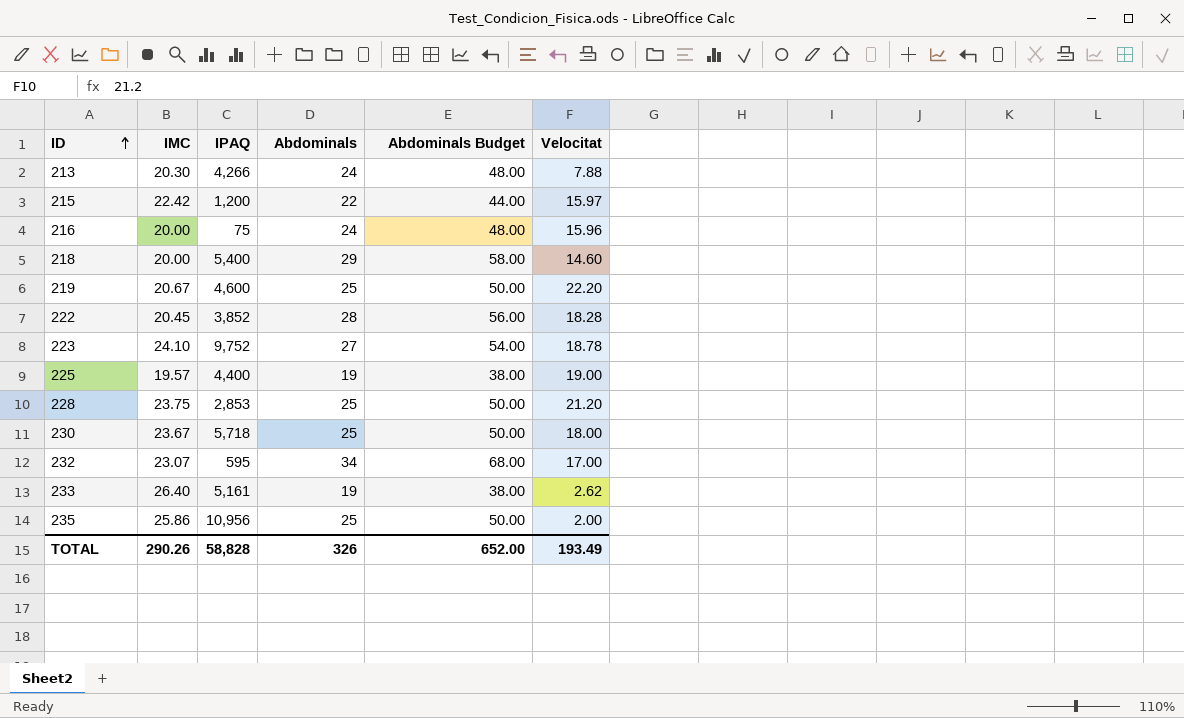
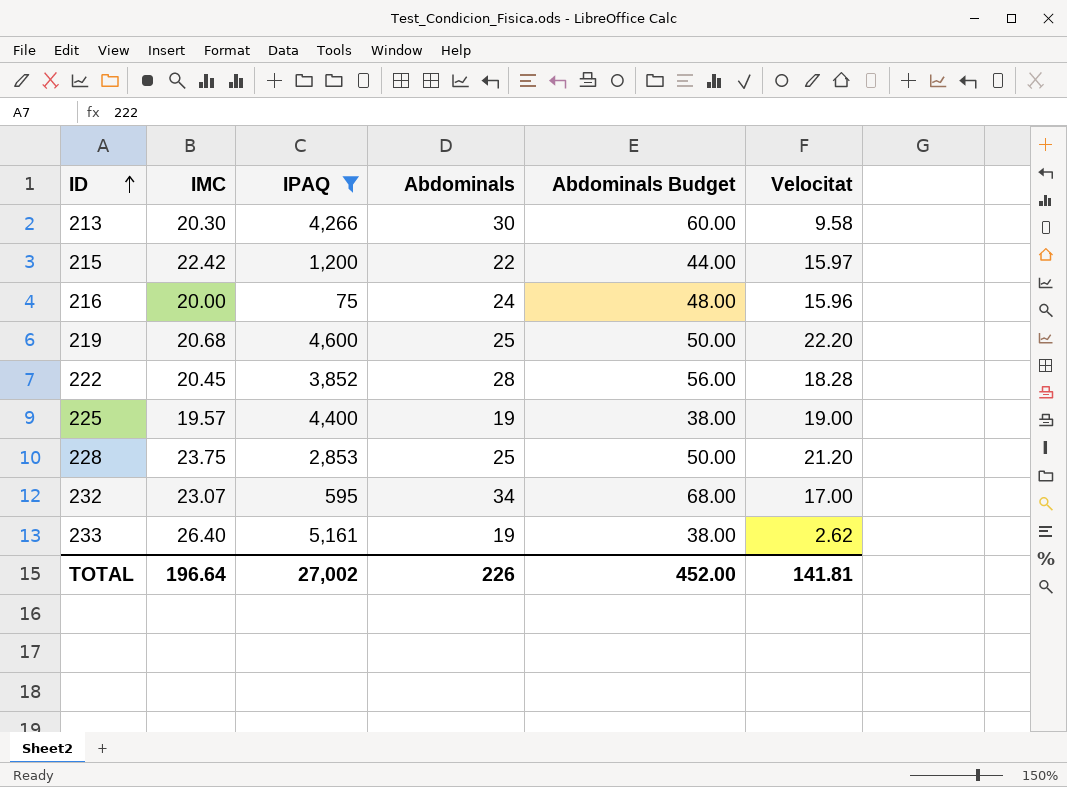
filter: none -> IPAQ <= 5,161
213 | Abdominals: 24 -> 30
213 | Abdominals Budget: 48.00 -> 60.00
213 | Velocitat: 7.88 -> 9.58
219 | IMC: 20.67 -> 20.68
TOTAL | IMC: 290.26 -> 196.64
TOTAL | IPAQ: 58,828 -> 27,002
TOTAL | Abdominals: 326 -> 226
TOTAL | Abdominals Budget: 652.00 -> 452.00
TOTAL | Velocitat: 193.49 -> 141.81

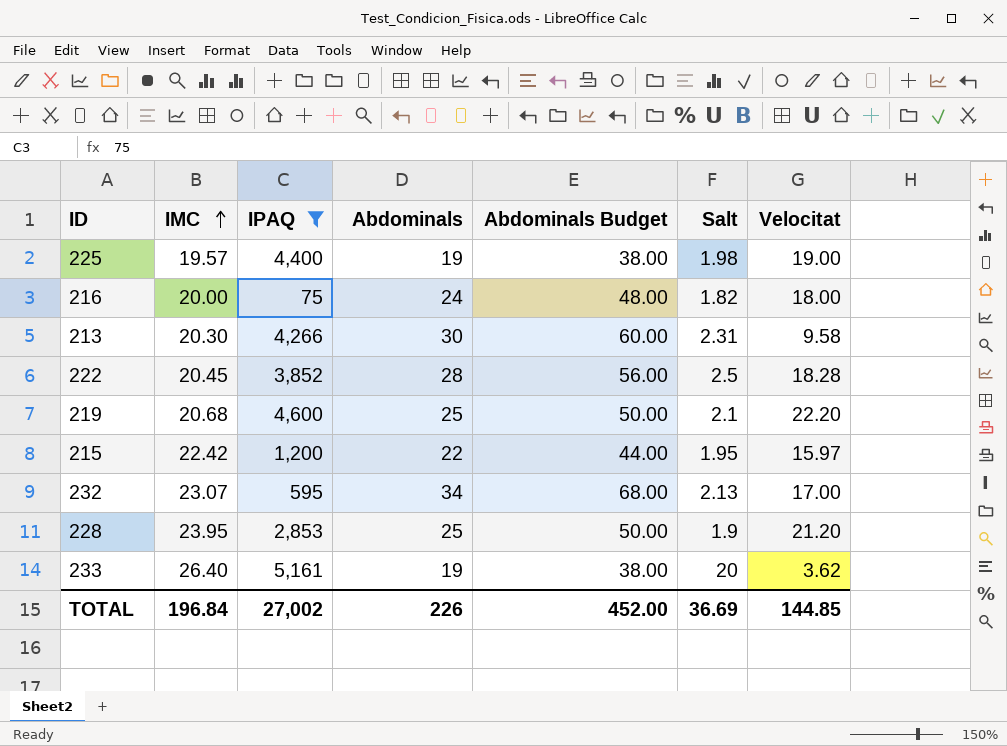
row order: ID ascending -> IMC ascending
column Salt | position: none -> 6
216 | Velocitat: 15.96 -> 18.00
228 | IMC: 23.75 -> 23.95
233 | Velocitat: 2.62 -> 3.62
TOTAL | IMC: 196.64 -> 196.84
TOTAL | Velocitat: 141.81 -> 144.85

